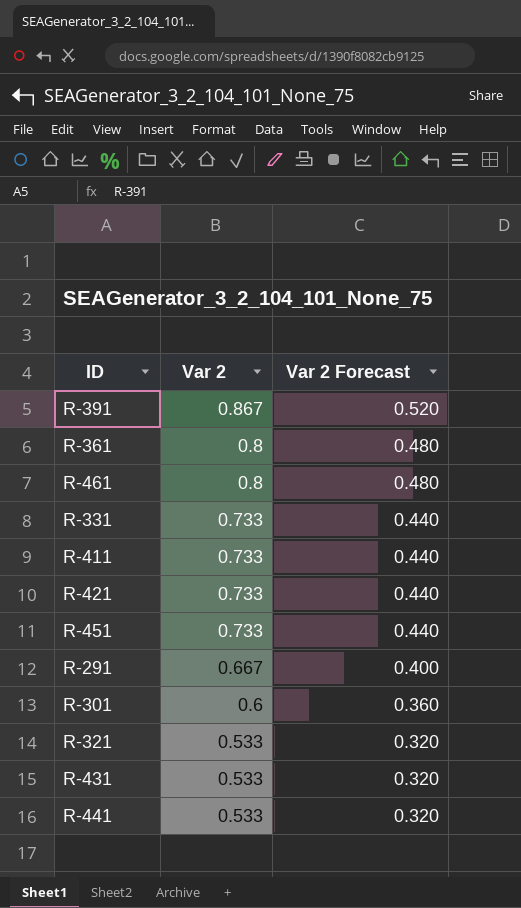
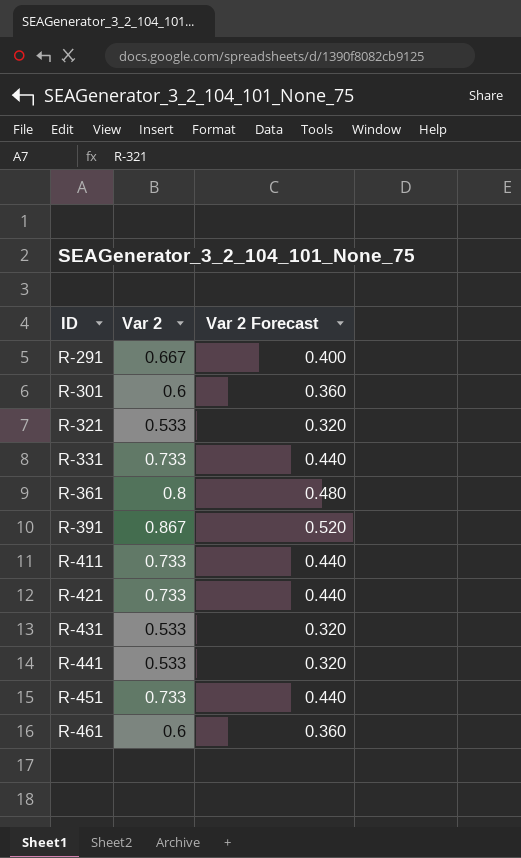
row order: Var 2 descending -> ID ascending
R-461 | Var 2: 0.8 -> 0.6
R-461 | Var 2 Forecast: 0.480 -> 0.360

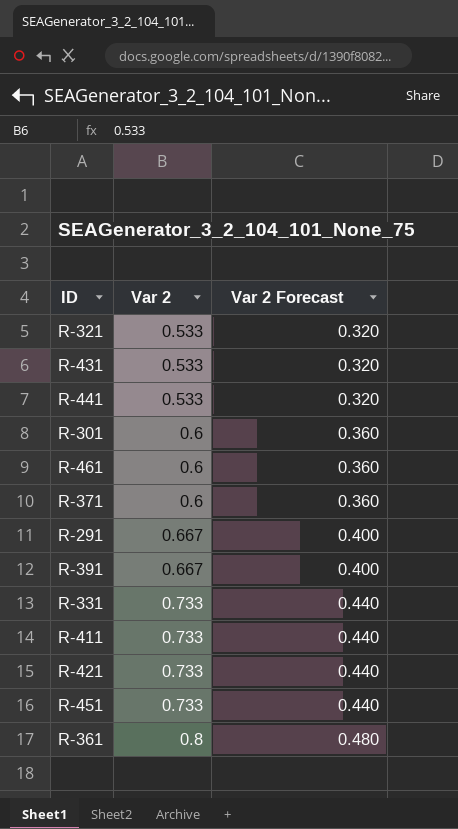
row order: ID ascending -> Var 2 ascending
row R-371: none -> 0.6 | 0.360
R-391 | Var 2: 0.867 -> 0.667
R-391 | Var 2 Forecast: 0.520 -> 0.400

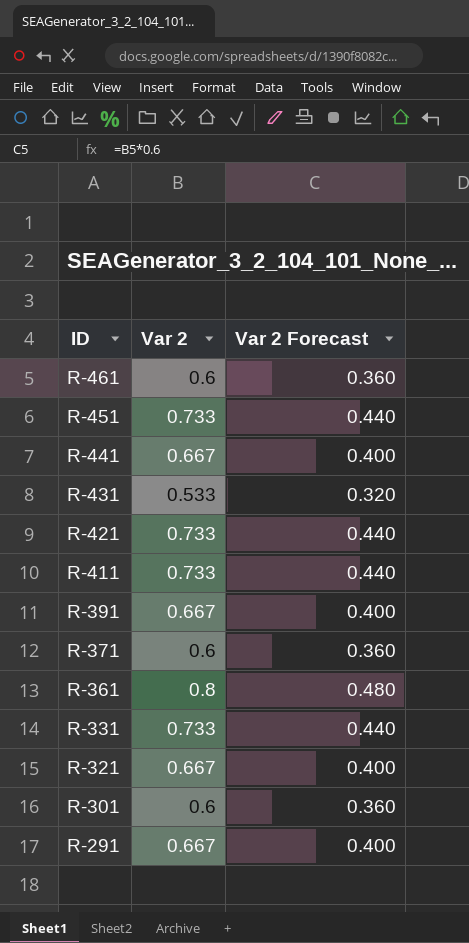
row order: Var 2 ascending -> ID descending
R-441 | Var 2: 0.533 -> 0.667
R-441 | Var 2 Forecast: 0.320 -> 0.400
R-321 | Var 2: 0.533 -> 0.667
R-321 | Var 2 Forecast: 0.320 -> 0.400

